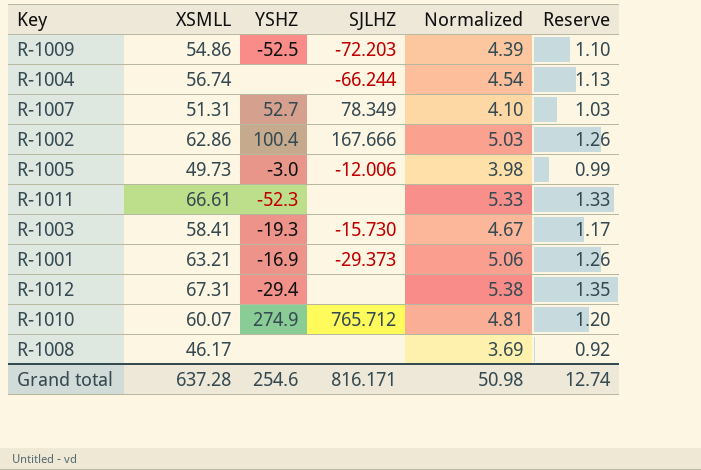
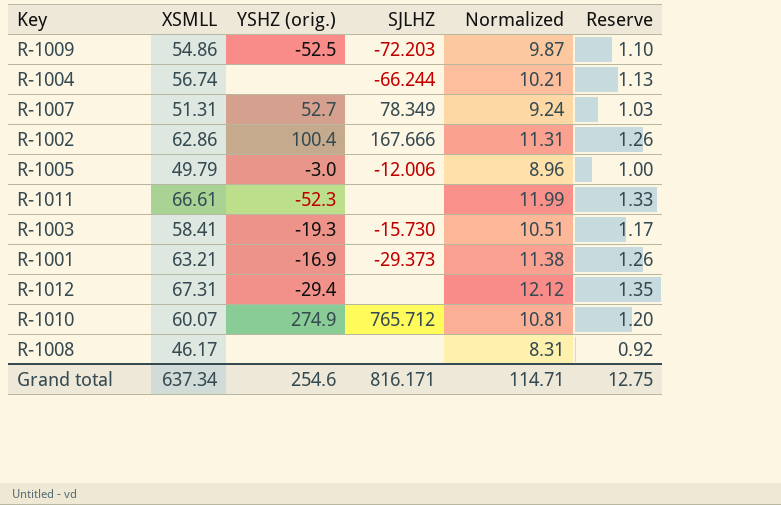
column name: YSHZ -> YSHZ (orig.)
column Normalized | formula: [XSMLL] * 0.08 -> [XSMLL] * 0.18
R-1005 | XSMLL: 49.73 -> 49.79
R-1005 | Reserve: 0.99 -> 1.00
Grand total | XSMLL: 637.28 -> 637.34
Grand total | Normalized: 50.98 -> 114.71
Grand total | Reserve: 12.74 -> 12.75

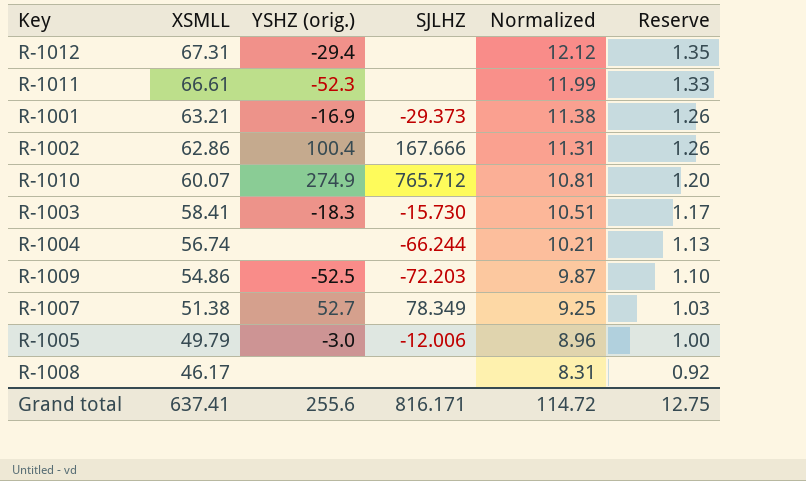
row order: none -> XSMLL descending
R-1003 | YSHZ (orig.): -19.3 -> -18.3
R-1007 | XSMLL: 51.31 -> 51.38
R-1007 | Normalized: 9.24 -> 9.25
Grand total | XSMLL: 637.34 -> 637.41
Grand total | YSHZ (orig.): 254.6 -> 255.6
Grand total | Normalized: 114.71 -> 114.72

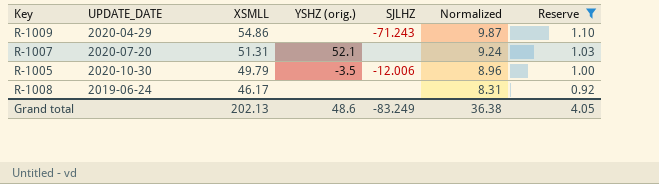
filter: none -> Reserve <= 1.10
column UPDATE_DATE | position: none -> 2
R-1009 | YSHZ (orig.): -52.5 -> none
R-1009 | SJLHZ: -72.203 -> -71.243
R-1007 | XSMLL: 51.38 -> 51.31
R-1007 | YSHZ (orig.): 52.7 -> 52.1
R-1007 | SJLHZ: 78.349 -> none
R-1007 | Normalized: 9.25 -> 9.24
R-1005 | YSHZ (orig.): -3.0 -> -3.5
Grand total | XSMLL: 637.41 -> 202.13
Grand total | YSHZ (orig.): 255.6 -> 48.6
Grand total | SJLHZ: 816.171 -> -83.249
Grand total | Normalized: 114.72 -> 36.38
Grand total | Reserve: 12.75 -> 4.05

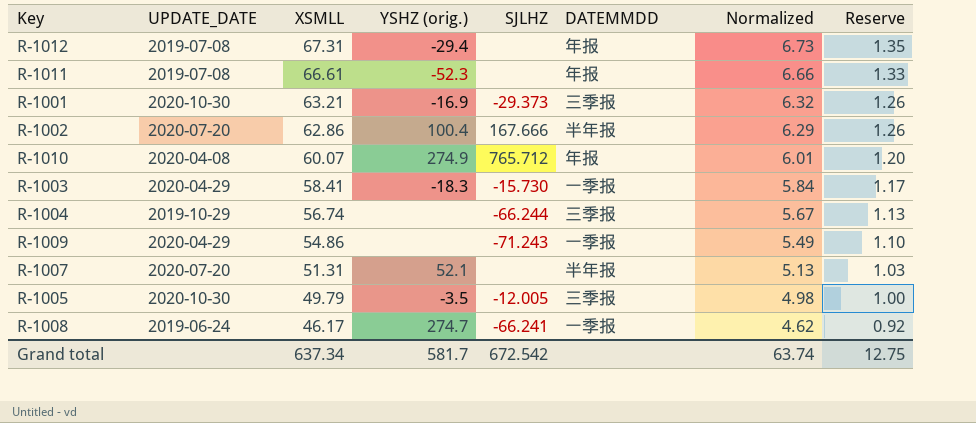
filter: Reserve <= 1.10 -> none
column DATEMMDD | position: none -> 6
column Normalized | formula: [XSMLL] * 0.18 -> [XSMLL] * 0.1
R-1005 | SJLHZ: -12.006 -> -12.005
R-1008 | YSHZ (orig.): none -> 274.7
R-1008 | SJLHZ: none -> -66.241
Grand total | XSMLL: 202.13 -> 637.34
Grand total | YSHZ (orig.): 48.6 -> 581.7
Grand total | SJLHZ: -83.249 -> 672.542
Grand total | Normalized: 36.38 -> 63.74
Grand total | Reserve: 4.05 -> 12.75

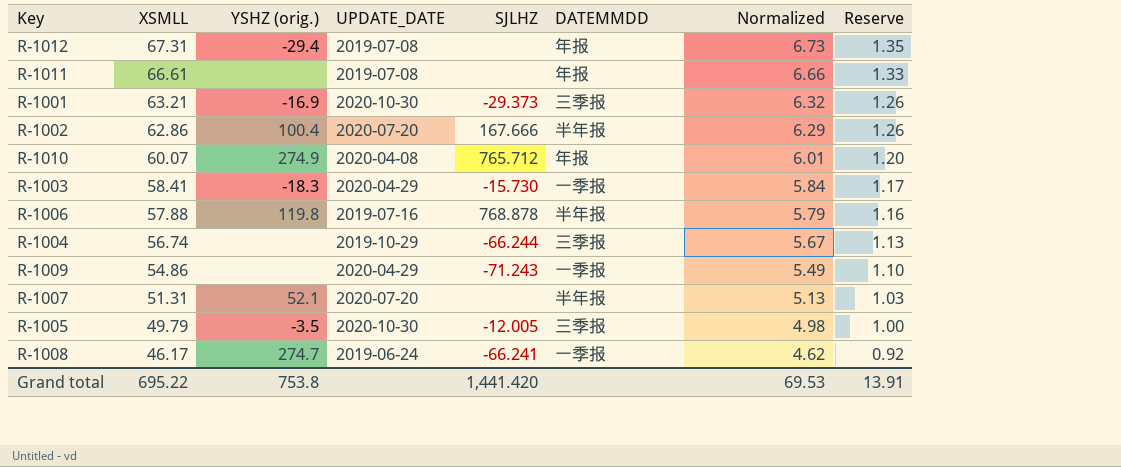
column UPDATE_DATE | position: 2 -> 4
R-1011 | YSHZ (orig.): -52.3 -> none
row R-1006: none -> 57.88 | 119.8 | 2019-07-16 | 768.878 | 半年报 | 5.79 | 1.16
Grand total | XSMLL: 637.34 -> 695.22
Grand total | YSHZ (orig.): 581.7 -> 753.8
Grand total | SJLHZ: 672.542 -> 1,441.420
Grand total | Normalized: 63.74 -> 69.53
Grand total | Reserve: 12.75 -> 13.91

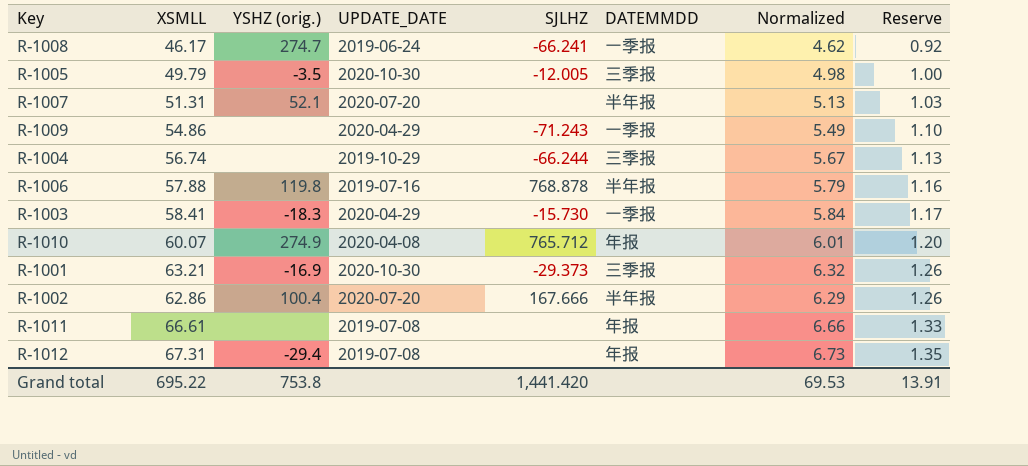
row order: XSMLL descending -> Reserve ascending

